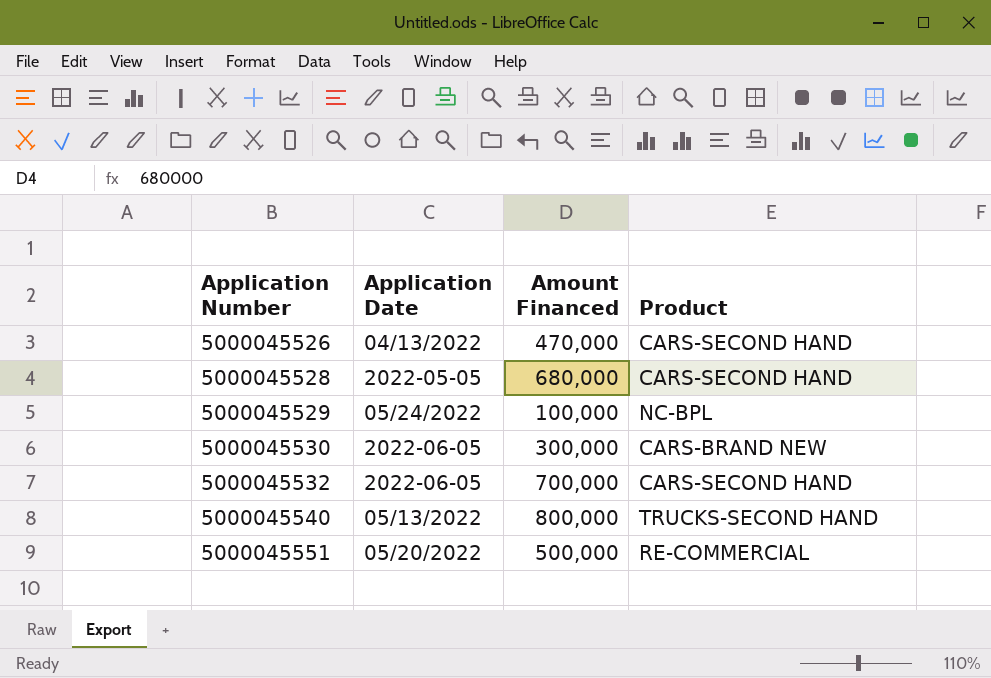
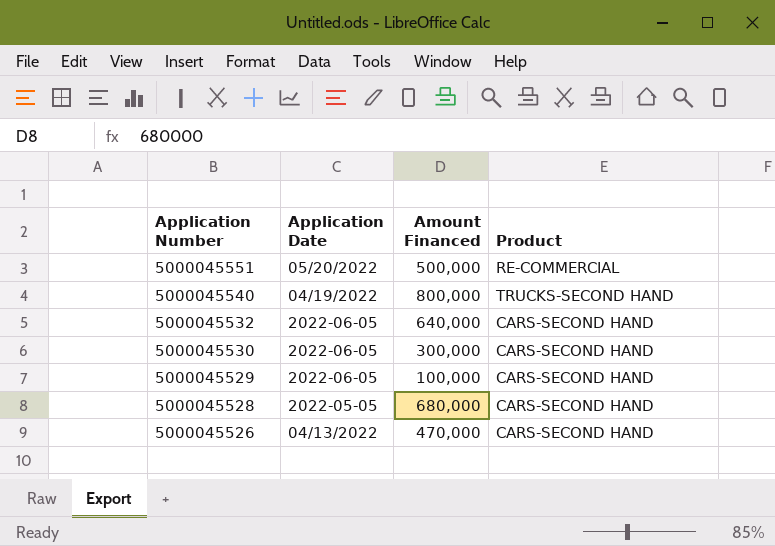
row order: Application Number ascending -> Application Number descending
5000045540 | Application Date: 05/13/2022 -> 04/19/2022
5000045532 | Amount Financed: 700,000 -> 640,000
5000045530 | Product: CARS-BRAND NEW -> CARS-SECOND HAND
5000045529 | Application Date: 05/24/2022 -> 2022-06-05
5000045529 | Product: NC-BPL -> CARS-SECOND HAND

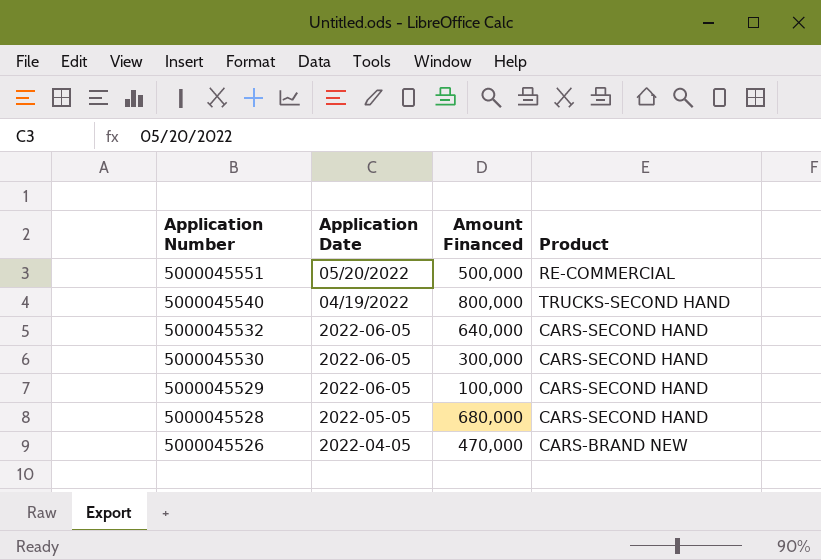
5000045526 | Application Date: 04/13/2022 -> 2022-04-05
5000045526 | Product: CARS-SECOND HAND -> CARS-BRAND NEW

